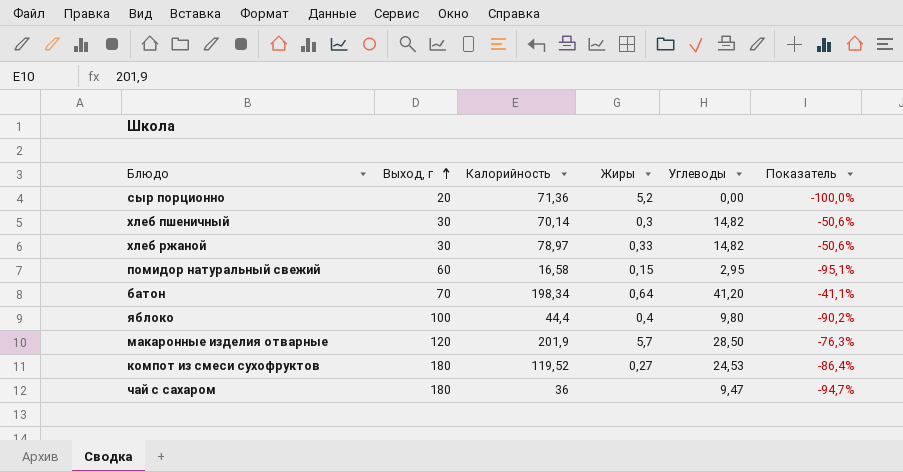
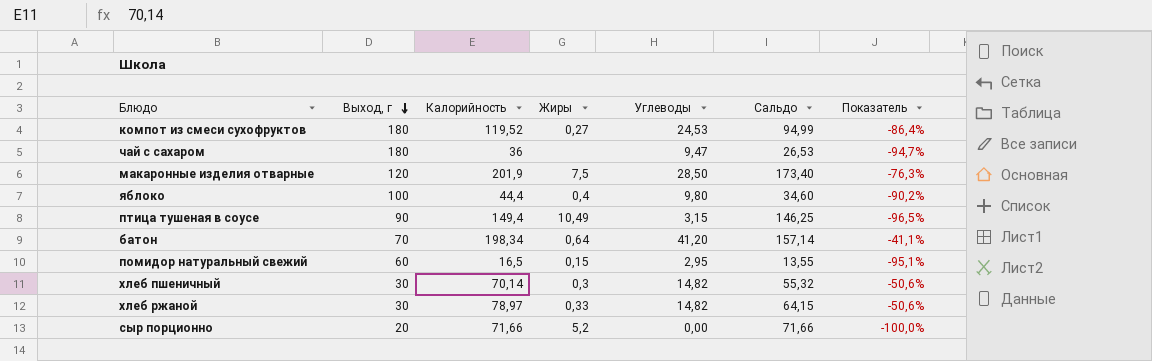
row order: Выход, г ascending -> Выход, г descending
column Сальдо | formula: none -> [Калорийность] - [Углеводы]
макаронные изделия отварные | Жиры: 5,7 -> 7,5
row птица тушеная в соусе: none -> 90 | 149,4 | 10,49 | 3,15 | 146,25 | -96,5%
помидор натуральный свежий | Калорийность: 16,58 -> 16,5
сыр порционно | Калорийность: 71,36 -> 71,66

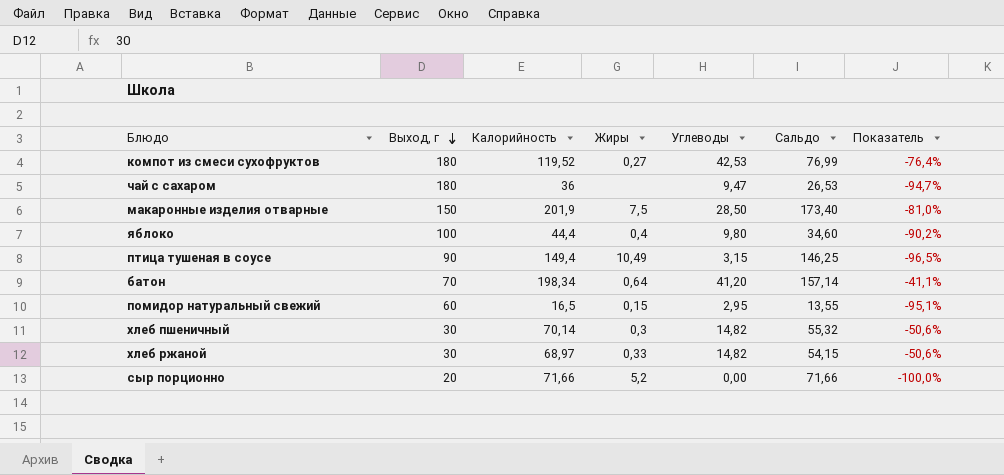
компот из смеси сухофруктов | Углеводы: 24,53 -> 42,53
компот из смеси сухофруктов | Сальдо: 94,99 -> 76,99
компот из смеси сухофруктов | Показатель: -86,4% -> -76,4%
макаронные изделия отварные | Выход, г: 120 -> 150
макаронные изделия отварные | Показатель: -76,3% -> -81,0%
хлеб ржаной | Калорийность: 78,97 -> 68,97
хлеб ржаной | Сальдо: 64,15 -> 54,15

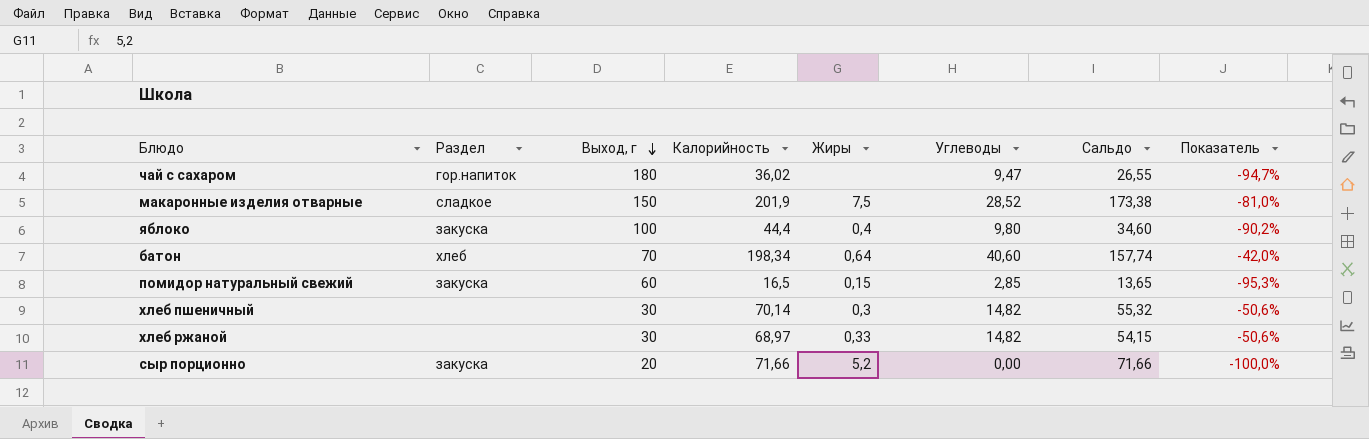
column Раздел | position: none -> 2
row компот из смеси сухофруктов: 180 | 119,52 | 0,27 | 42,53 | 76,99 | -76,4% -> none
row птица тушеная в соусе: 90 | 149,4 | 10,49 | 3,15 | 146,25 | -96,5% -> none
чай с сахаром | Калорийность: 36 -> 36,02
чай с сахаром | Сальдо: 26,53 -> 26,55
макаронные изделия отварные | Углеводы: 28,50 -> 28,52
макаронные изделия отварные | Сальдо: 173,40 -> 173,38
батон | Углеводы: 41,20 -> 40,60
батон | Сальдо: 157,14 -> 157,74
батон | Показатель: -41,1% -> -42,0%
помидор натуральный свежий | Углеводы: 2,95 -> 2,85
помидор натуральный свежий | Сальдо: 13,55 -> 13,65
помидор натуральный свежий | Показатель: -95,1% -> -95,3%

